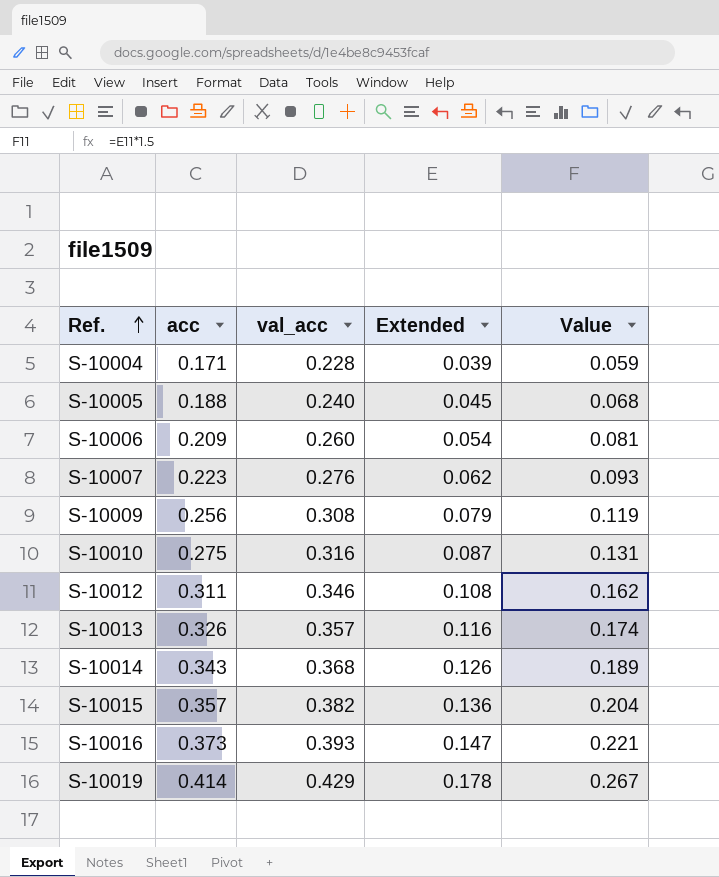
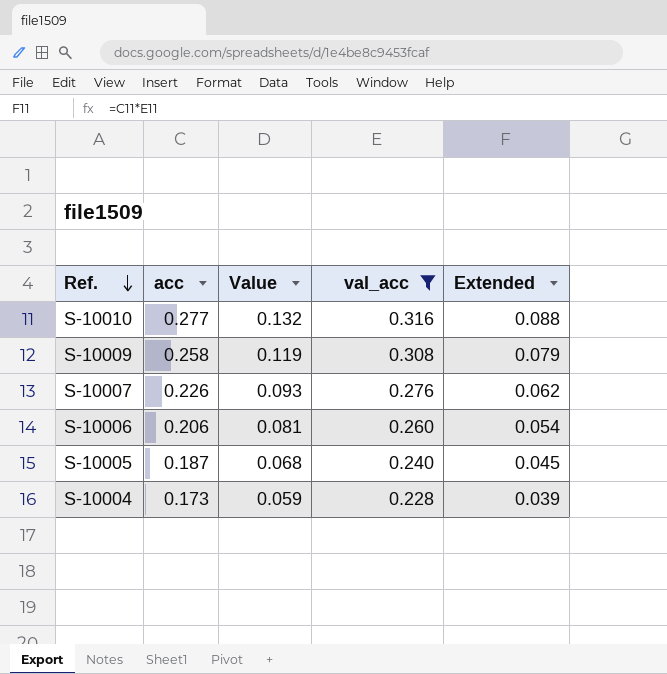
filter: none -> val_acc <= 0.316
row order: Ref. ascending -> Ref. descending
column Value | position: 5 -> 3
S-10010 | acc: 0.275 -> 0.277
S-10010 | Value: 0.131 -> 0.132
S-10010 | Extended: 0.087 -> 0.088
S-10009 | acc: 0.256 -> 0.258
S-10007 | acc: 0.223 -> 0.226
S-10006 | acc: 0.209 -> 0.206
S-10005 | acc: 0.188 -> 0.187
S-10004 | acc: 0.171 -> 0.173

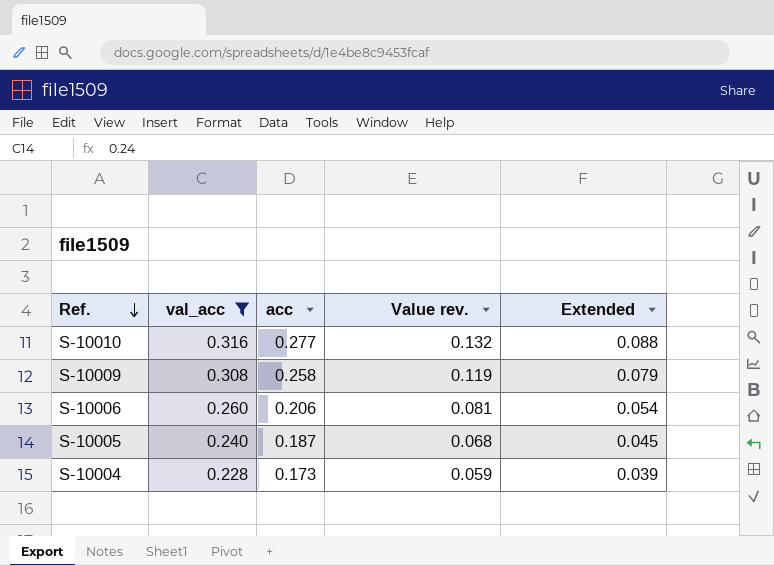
column val_acc | position: 4 -> 2
column name: Value -> Value rev.
row S-10007: 0.226 | 0.093 | 0.276 | 0.062 -> none

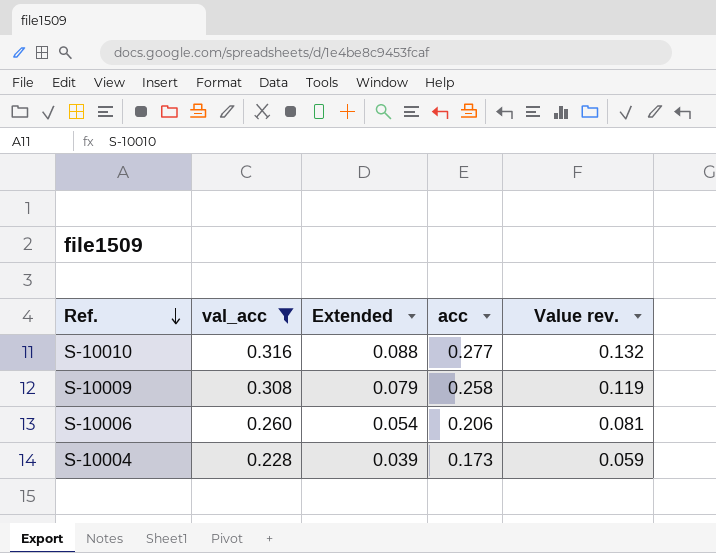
column Extended | position: 5 -> 3
row S-10005: 0.240 | 0.187 | 0.068 | 0.045 -> none

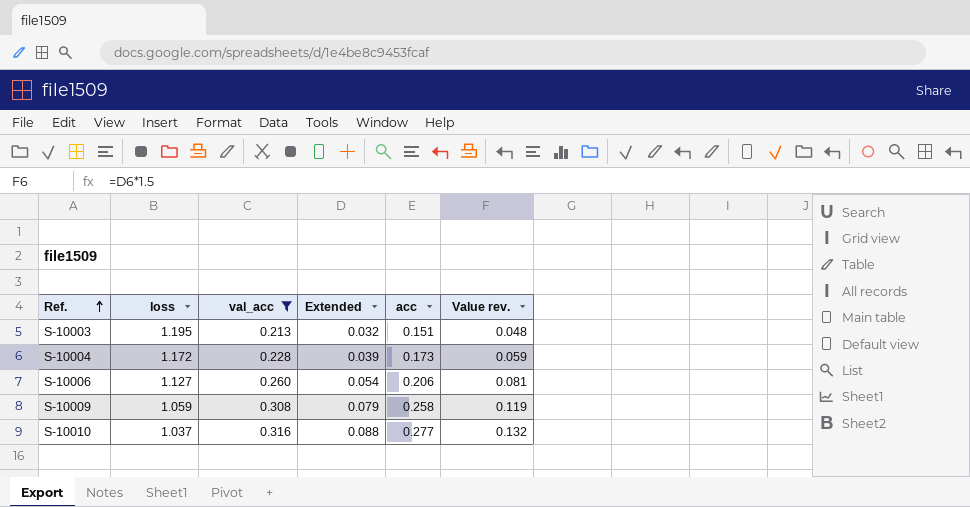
row order: Ref. descending -> Ref. ascending
column loss | position: none -> 2
row S-10003: none -> 1.195 | 0.213 | 0.032 | 0.151 | 0.048

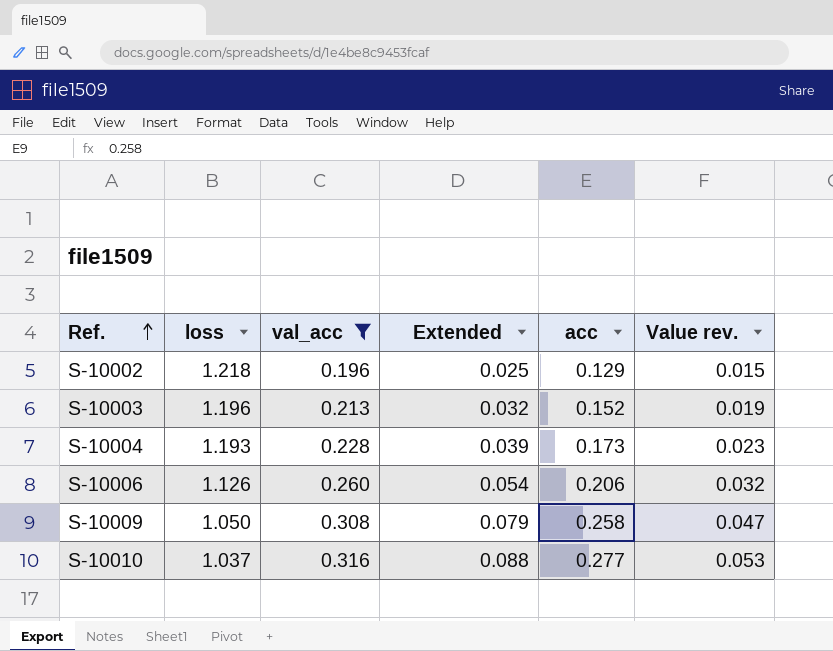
column Value rev. | formula: [Extended] * 1.5 -> [Extended] * 0.6
row S-10002: none -> 1.218 | 0.196 | 0.025 | 0.129 | 0.015
S-10003 | loss: 1.195 -> 1.196
S-10003 | acc: 0.151 -> 0.152
S-10004 | loss: 1.172 -> 1.193
S-10006 | loss: 1.127 -> 1.126
S-10009 | loss: 1.059 -> 1.050

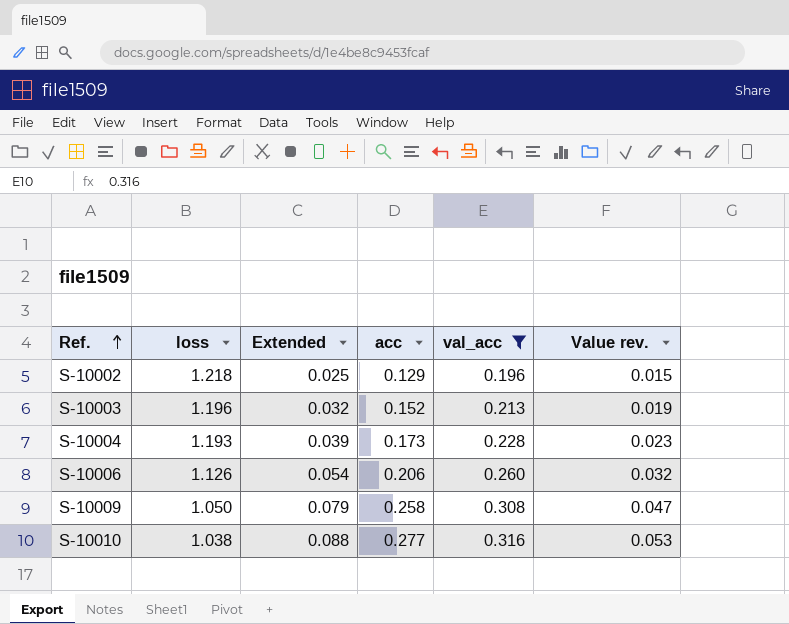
column val_acc | position: 3 -> 5
S-10010 | loss: 1.037 -> 1.038

